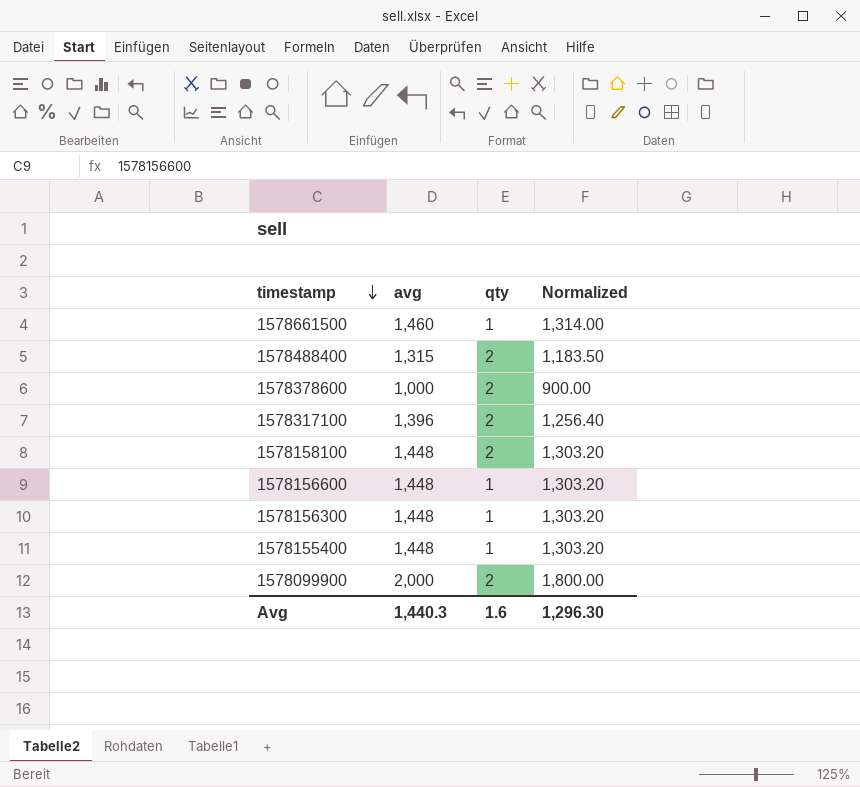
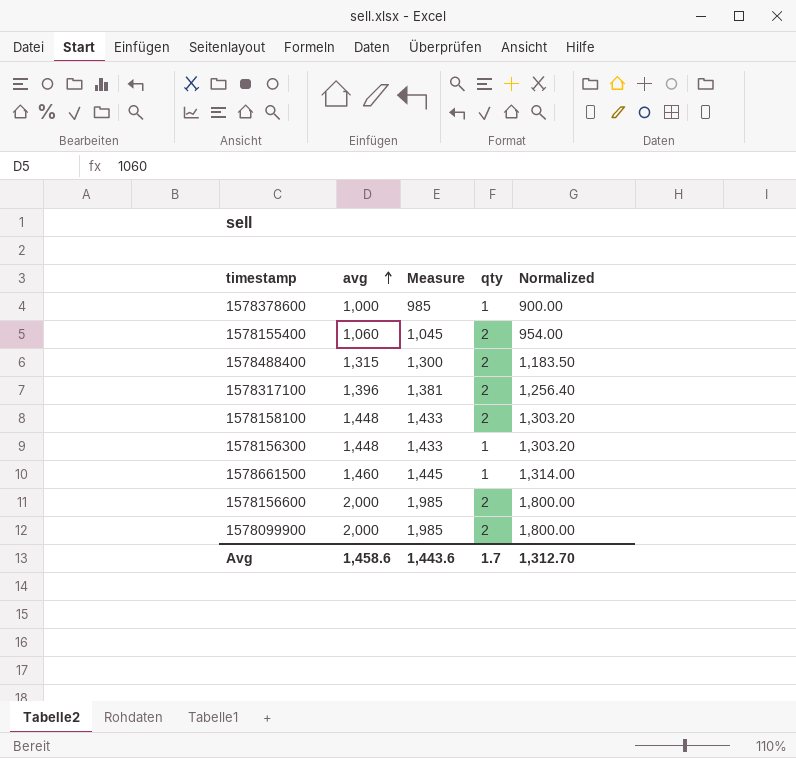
row order: timestamp descending -> avg ascending
column Measure | formula: none -> [avg] - 15
1578378600 | qty: 2 -> 1
1578155400 | avg: 1,448 -> 1,060
1578155400 | qty: 1 -> 2
1578155400 | Normalized: 1,303.20 -> 954.00
1578156600 | avg: 1,448 -> 2,000
1578156600 | qty: 1 -> 2
1578156600 | Normalized: 1,303.20 -> 1,800.00
Avg | avg: 1,440.3 -> 1,458.6
Avg | qty: 1.6 -> 1.7
Avg | Normalized: 1,296.30 -> 1,312.70

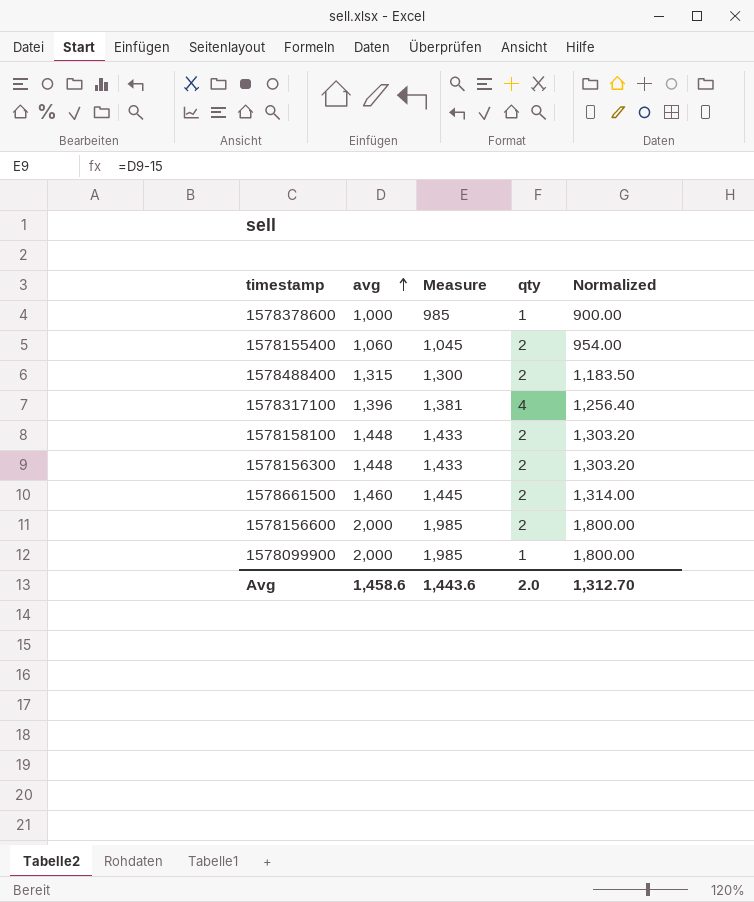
1578317100 | qty: 2 -> 4
1578156300 | qty: 1 -> 2
1578661500 | qty: 1 -> 2
1578099900 | qty: 2 -> 1
Avg | qty: 1.7 -> 2.0

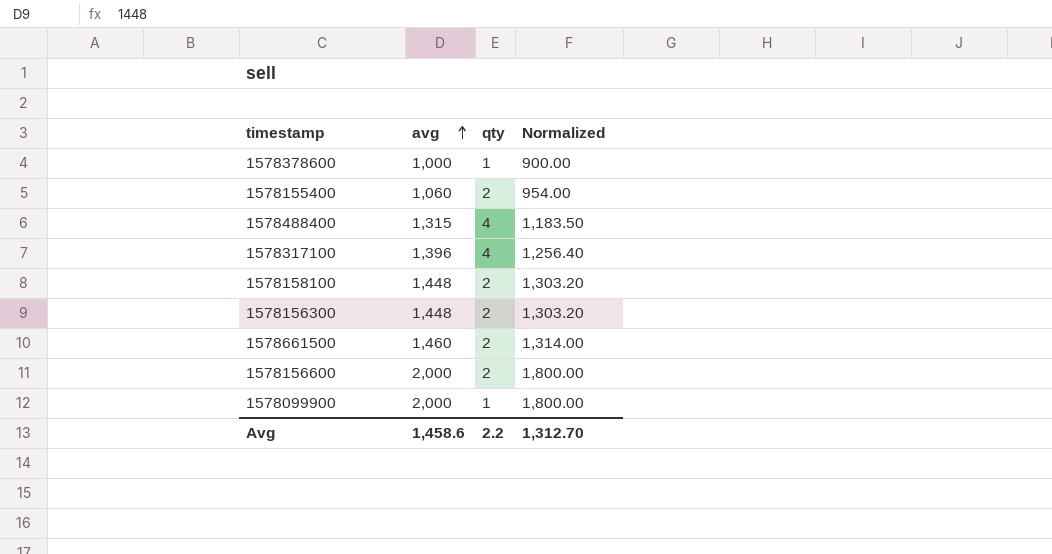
column Measure | formula: [avg] - 15 -> none
1578488400 | qty: 2 -> 4
Avg | qty: 2.0 -> 2.2

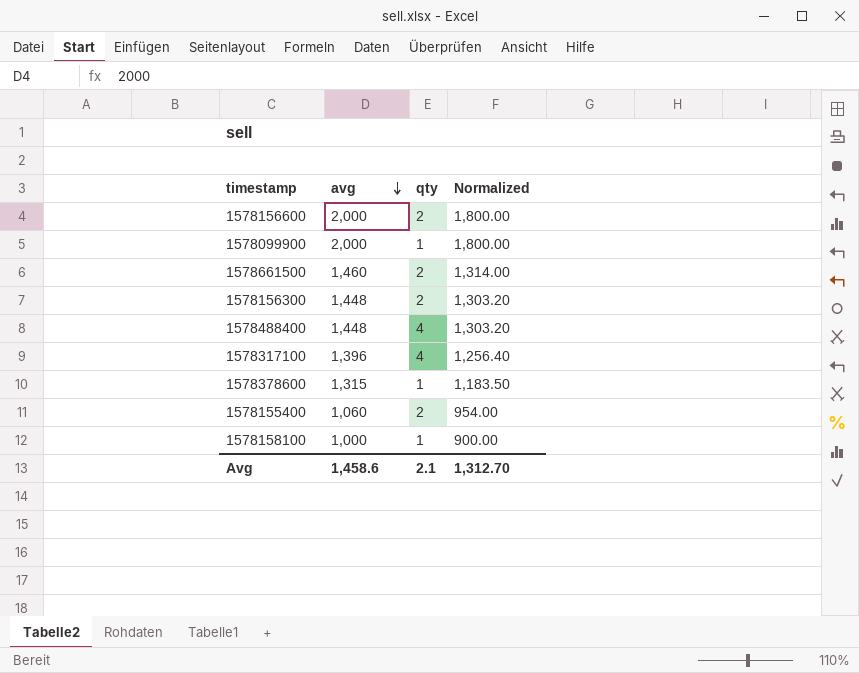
row order: avg ascending -> avg descending
1578488400 | avg: 1,315 -> 1,448
1578488400 | Normalized: 1,183.50 -> 1,303.20
1578378600 | avg: 1,000 -> 1,315
1578378600 | Normalized: 900.00 -> 1,183.50
1578158100 | avg: 1,448 -> 1,000
1578158100 | qty: 2 -> 1
1578158100 | Normalized: 1,303.20 -> 900.00
Avg | qty: 2.2 -> 2.1

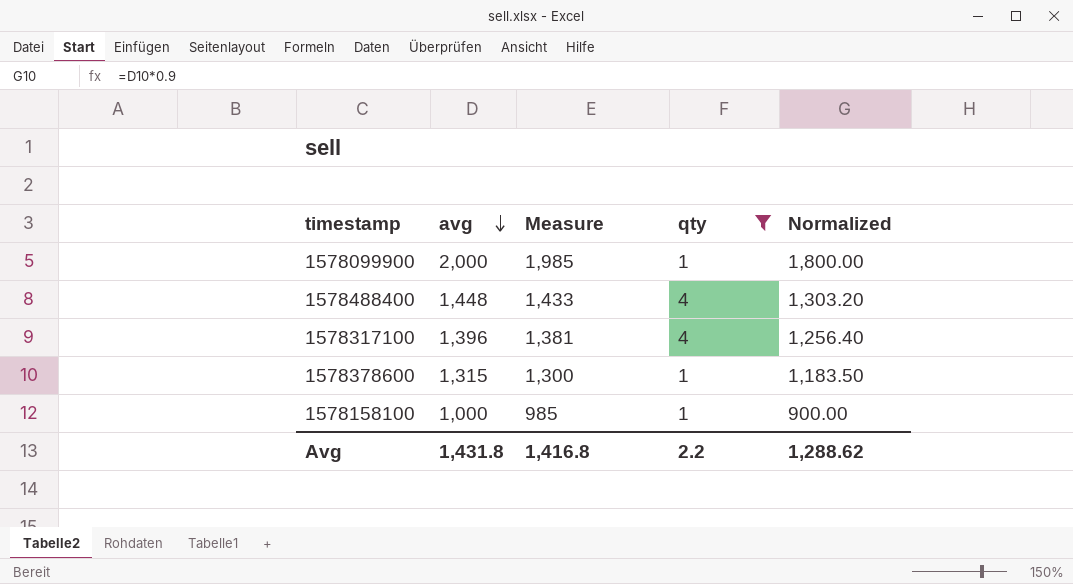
filter: none -> qty != 2
column Measure | formula: none -> [avg] - 15
Avg | avg: 1,458.6 -> 1,431.8
Avg | qty: 2.1 -> 2.2
Avg | Normalized: 1,312.70 -> 1,288.62

